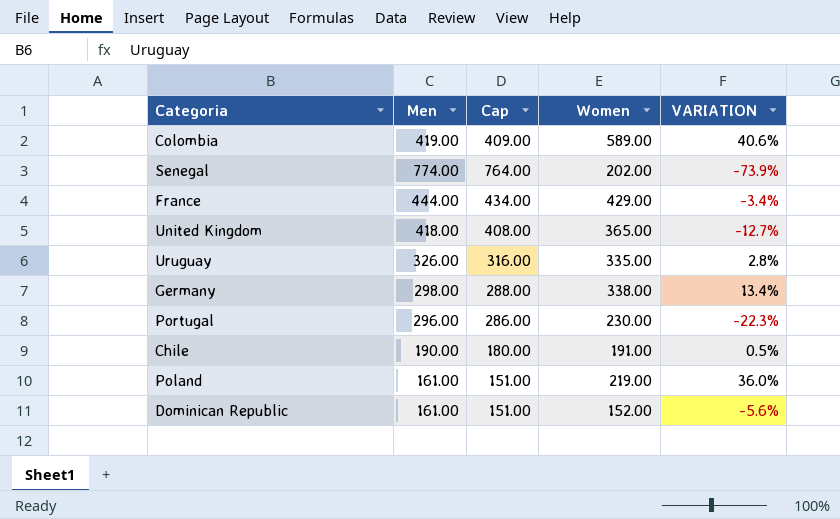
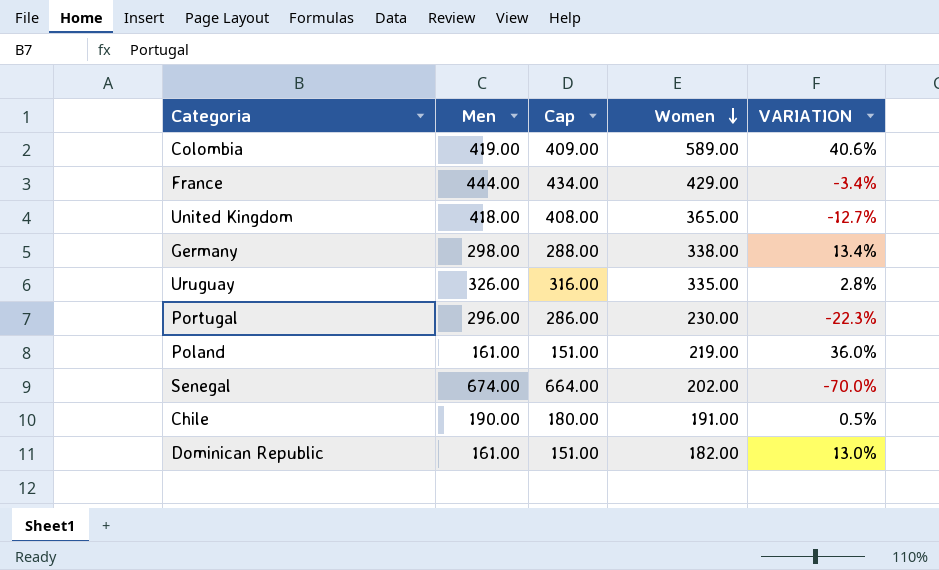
row order: none -> Women descending
Senegal | Men: 774.00 -> 674.00
Senegal | Cap: 764.00 -> 664.00
Senegal | VARIATION: -73.9% -> -70.0%
Dominican Republic | Women: 152.00 -> 182.00
Dominican Republic | VARIATION: -5.6% -> 13.0%

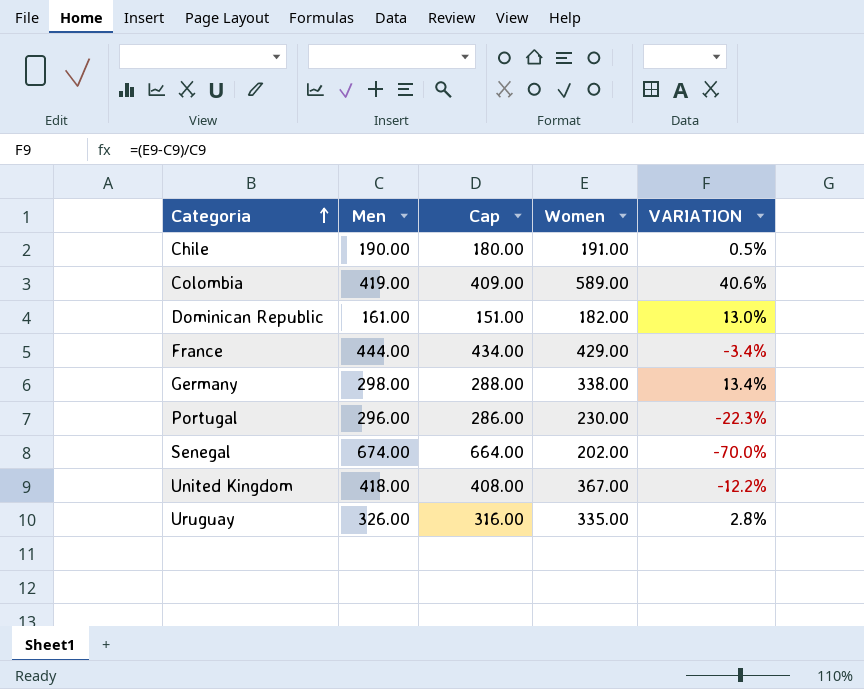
row order: Women descending -> Categoria ascending
row Poland: 161.00 | 151.00 | 219.00 | 36.0% -> none
United Kingdom | Women: 365.00 -> 367.00
United Kingdom | VARIATION: -12.7% -> -12.2%

